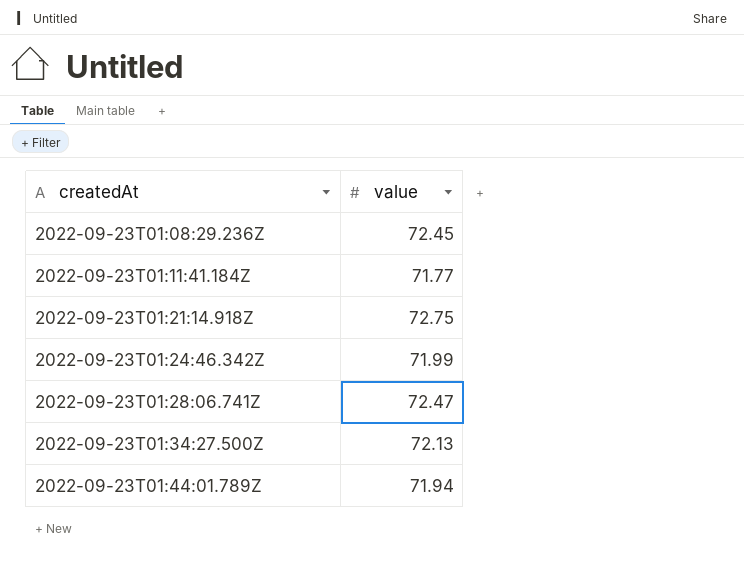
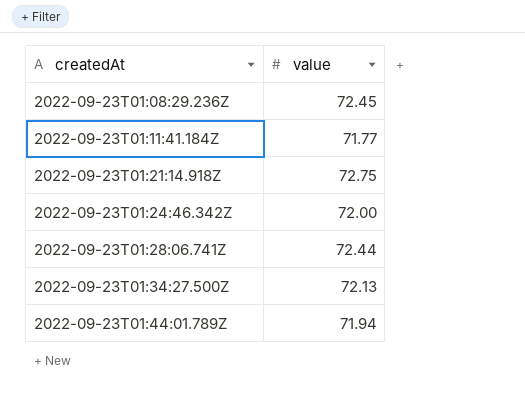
2022-09-23T01:24:46.342Z | value: 71.99 -> 72.00
2022-09-23T01:28:06.741Z | value: 72.47 -> 72.44

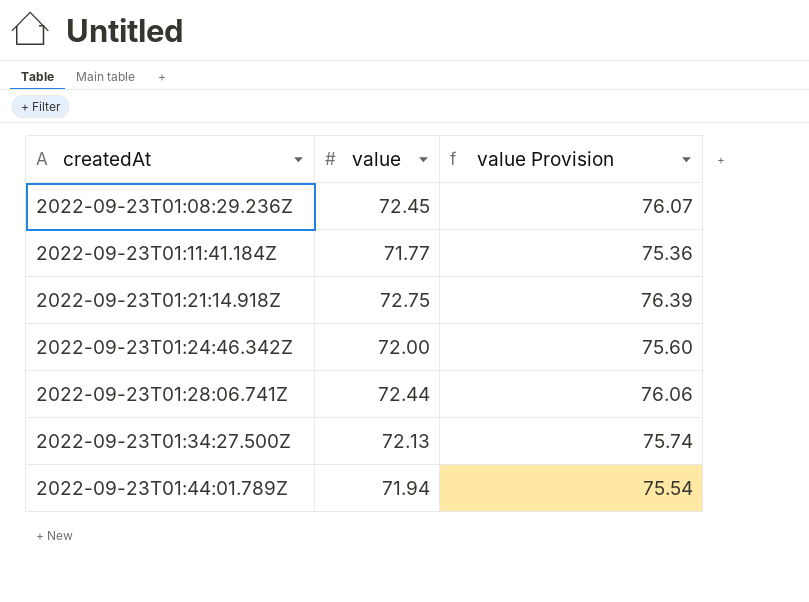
column value Provision | formula: none -> [value] * 1.05

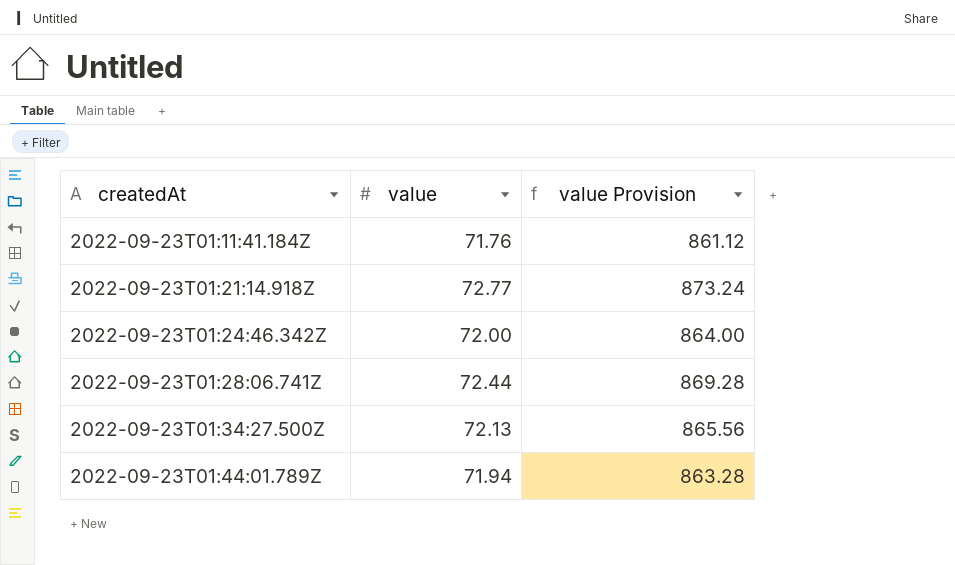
column value Provision | formula: [value] * 1.05 -> [value] * 12
row 2022-09-23T01:08:29.236Z: 72.45 | 76.07 -> none
2022-09-23T01:11:41.184Z | value: 71.77 -> 71.76
2022-09-23T01:21:14.918Z | value: 72.75 -> 72.77

